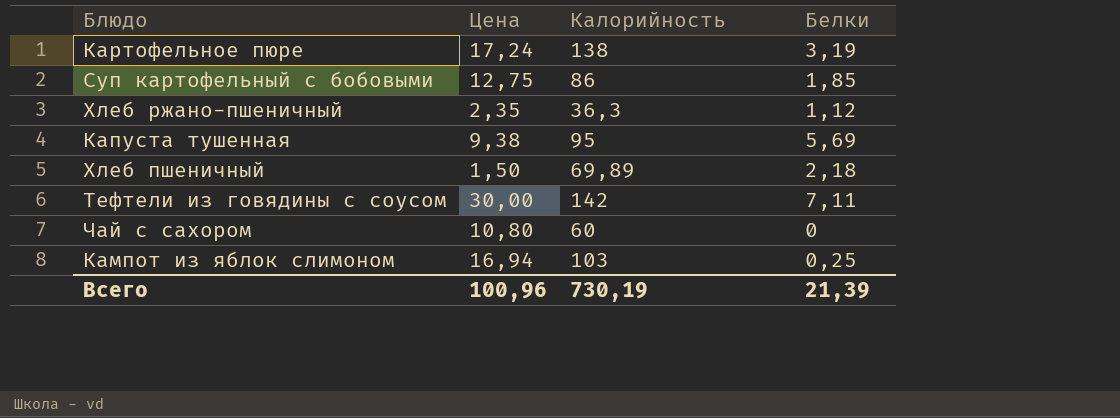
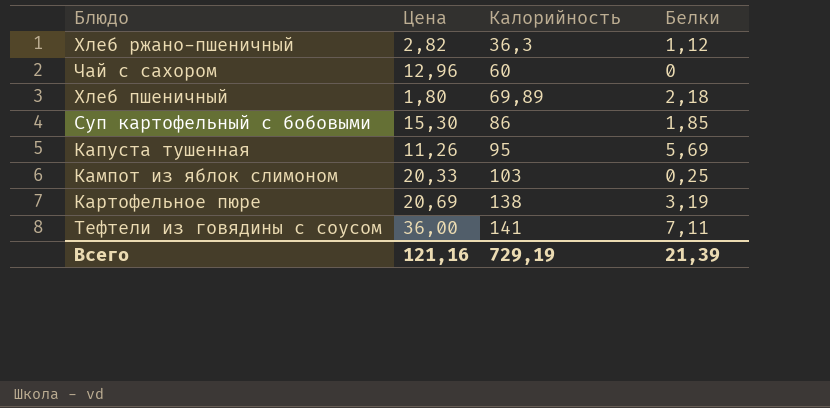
row order: none -> Калорийность ascending
Хлеб ржано-пшеничный | Цена: 2,35 -> 2,82
Чай с сахором | Цена: 10,80 -> 12,96
Хлеб пшеничный | Цена: 1,50 -> 1,80
Суп картофельный с бобовыми | Цена: 12,75 -> 15,30
Капуста тушенная | Цена: 9,38 -> 11,26
Кампот из яблок слимоном | Цена: 16,94 -> 20,33
Картофельное пюре | Цена: 17,24 -> 20,69
Тефтели из говядины с соусом | Цена: 30,00 -> 36,00
Тефтели из говядины с соусом | Калорийность: 142 -> 141
Всего | Цена: 100,96 -> 121,16
Всего | Калорийность: 730,19 -> 729,19

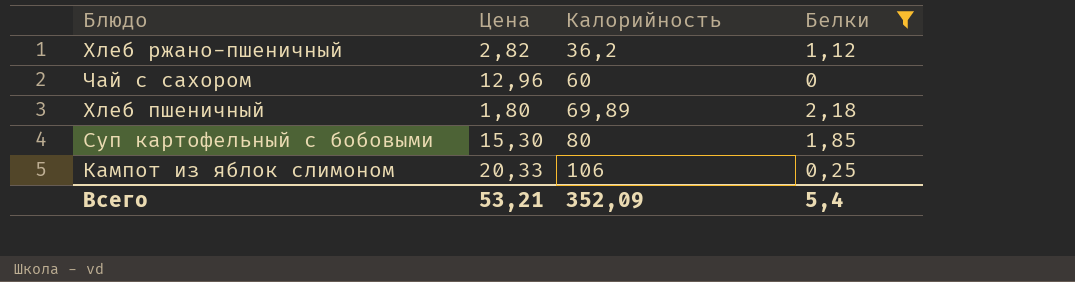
filter: none -> Белки <= 2,18
Хлеб ржано-пшеничный | Калорийность: 36,3 -> 36,2
Суп картофельный с бобовыми | Калорийность: 86 -> 80
Кампот из яблок слимоном | Калорийность: 103 -> 106
Всего | Цена: 121,16 -> 53,21
Всего | Калорийность: 729,19 -> 352,09
Всего | Белки: 21,39 -> 5,4

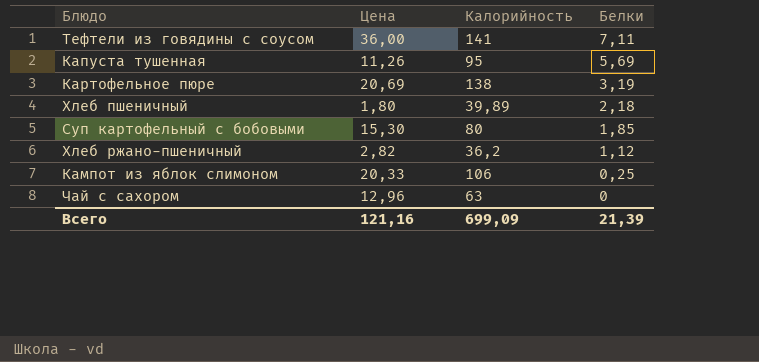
filter: Белки <= 2,18 -> none
row order: Калорийность ascending -> Белки descending
Хлеб пшеничный | Калорийность: 69,89 -> 39,89
Чай с сахором | Калорийность: 60 -> 63
Всего | Цена: 53,21 -> 121,16
Всего | Калорийность: 352,09 -> 699,09
Всего | Белки: 5,4 -> 21,39

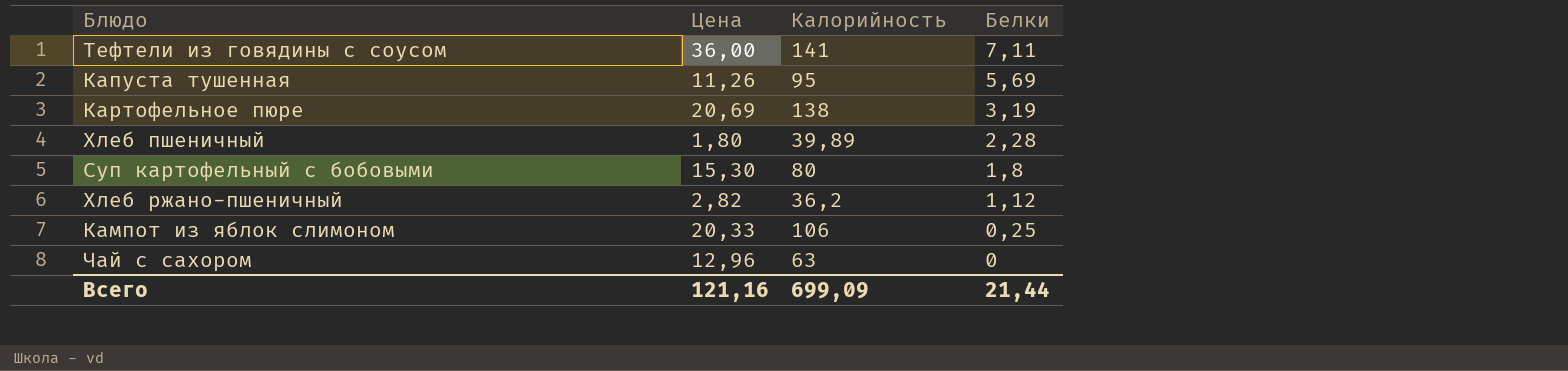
Хлеб пшеничный | Белки: 2,18 -> 2,28
Суп картофельный с бобовыми | Белки: 1,85 -> 1,8
Всего | Белки: 21,39 -> 21,44

